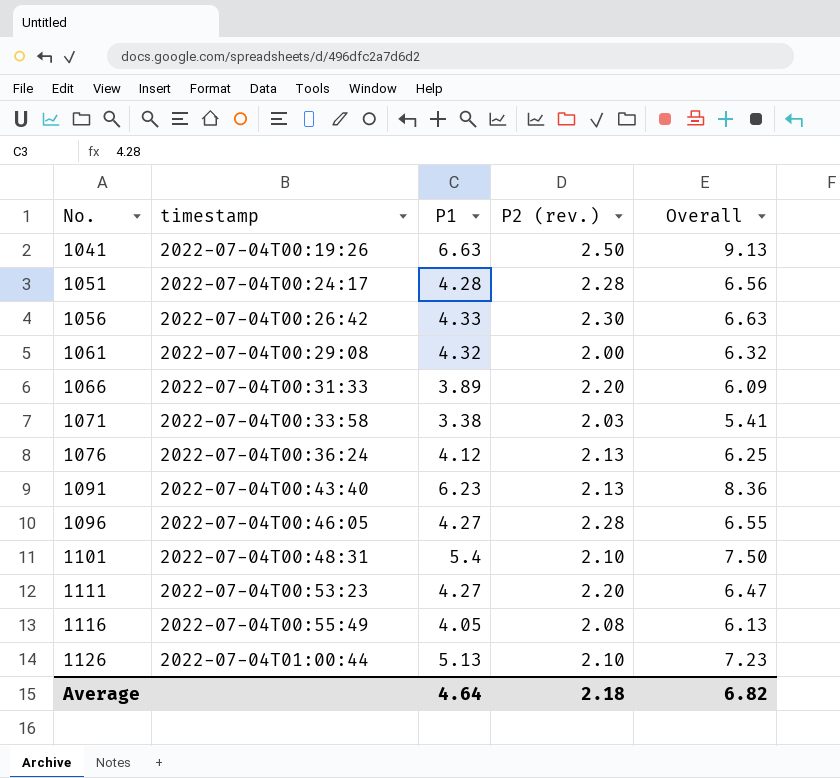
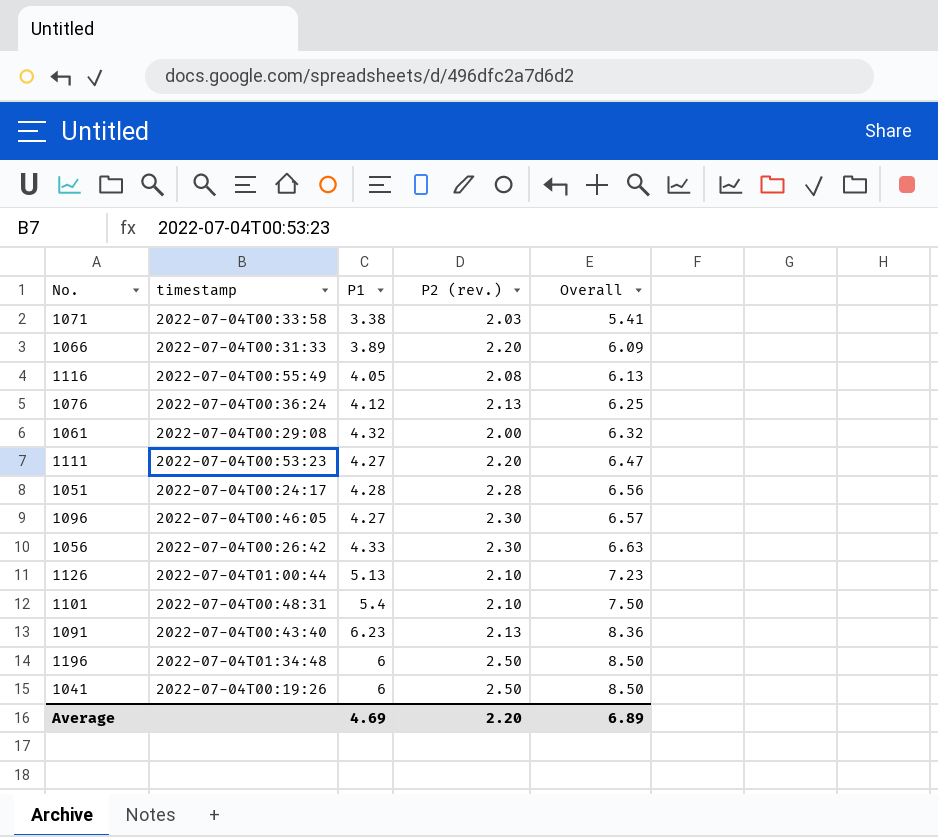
row order: No. ascending -> Overall ascending
1096 | P2 (rev.): 2.28 -> 2.30
1096 | Overall: 6.55 -> 6.57
row 1196: none -> 2022-07-04T01:34:48 | 6 | 2.50 | 8.50
1041 | P1: 6.63 -> 6
1041 | Overall: 9.13 -> 8.50
Average | P1: 4.64 -> 4.69
Average | P2 (rev.): 2.18 -> 2.20
Average | Overall: 6.82 -> 6.89

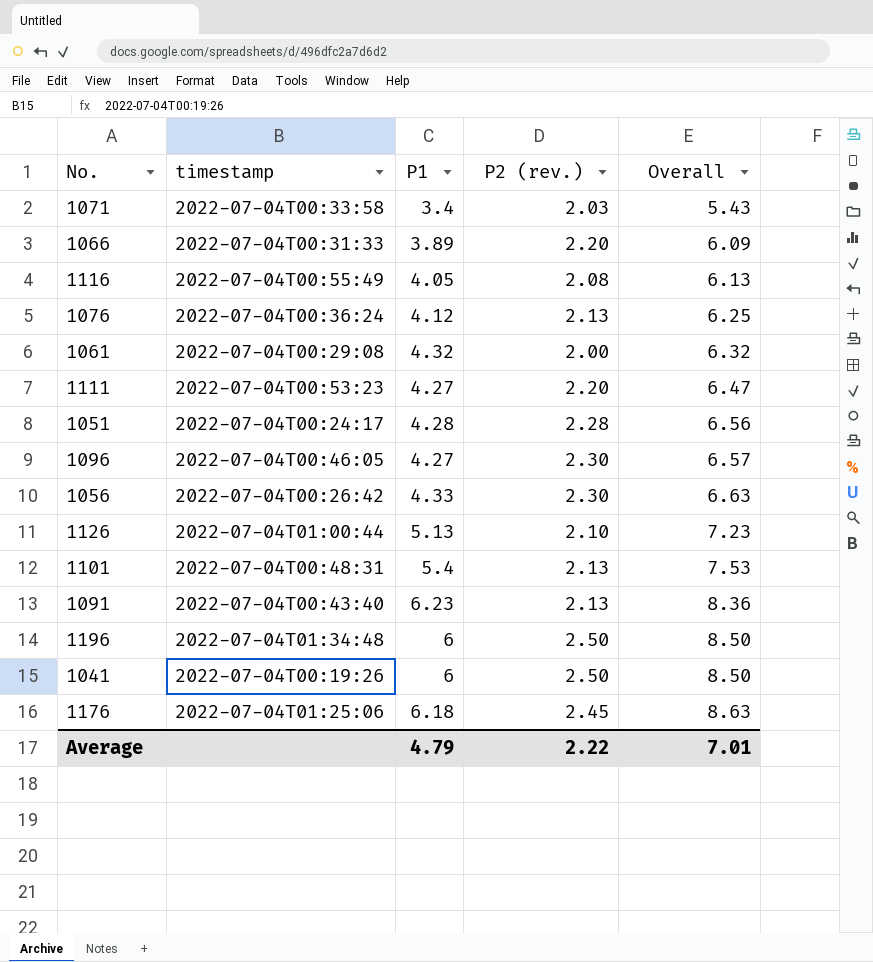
1071 | P1: 3.38 -> 3.4
1071 | Overall: 5.41 -> 5.43
1101 | P2 (rev.): 2.10 -> 2.13
1101 | Overall: 7.50 -> 7.53
row 1176: none -> 2022-07-04T01:25:06 | 6.18 | 2.45 | 8.63
Average | P1: 4.69 -> 4.79
Average | P2 (rev.): 2.20 -> 2.22
Average | Overall: 6.89 -> 7.01

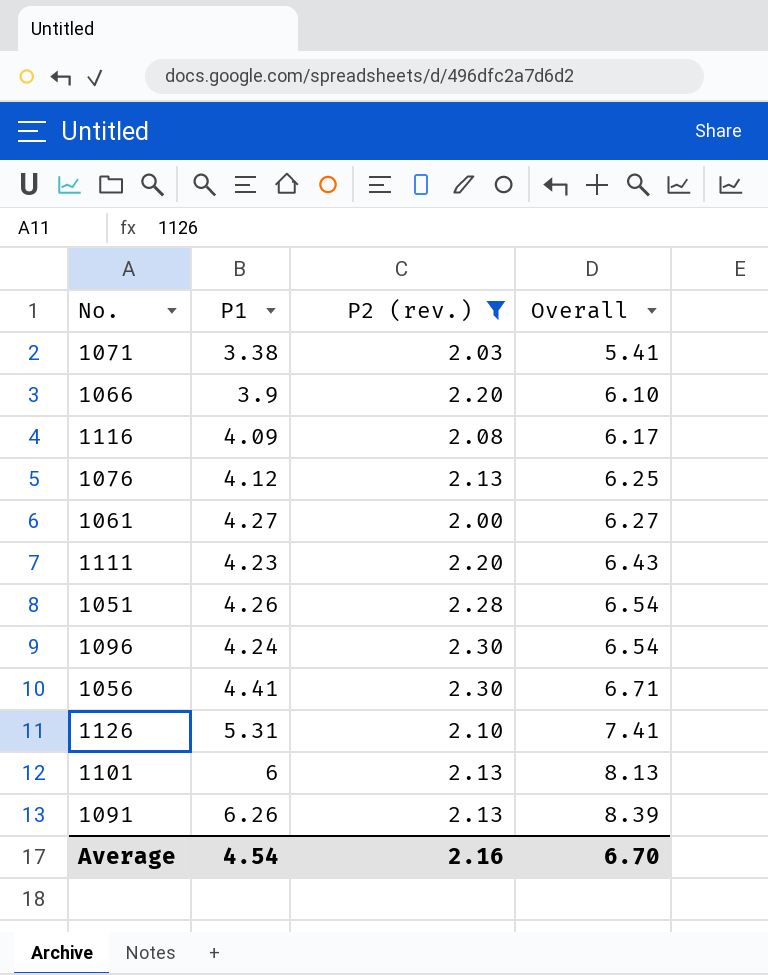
filter: none -> P2 (rev.) <= 2.30
column timestamp | position: 2 -> none
1071 | P1: 3.4 -> 3.38
1071 | Overall: 5.43 -> 5.41
1066 | P1: 3.89 -> 3.9
1066 | Overall: 6.09 -> 6.10
1116 | P1: 4.05 -> 4.09
1116 | Overall: 6.13 -> 6.17
1061 | P1: 4.32 -> 4.27
1061 | Overall: 6.32 -> 6.27
1111 | P1: 4.27 -> 4.23
1111 | Overall: 6.47 -> 6.43
1051 | P1: 4.28 -> 4.26
1051 | Overall: 6.56 -> 6.54
1096 | P1: 4.27 -> 4.24
1096 | Overall: 6.57 -> 6.54
1056 | P1: 4.33 -> 4.41
1056 | Overall: 6.63 -> 6.71
1126 | P1: 5.13 -> 5.31
1126 | Overall: 7.23 -> 7.41
1101 | P1: 5.4 -> 6
1101 | Overall: 7.53 -> 8.13
1091 | P1: 6.23 -> 6.26
1091 | Overall: 8.36 -> 8.39
Average | P1: 4.79 -> 4.54
Average | P2 (rev.): 2.22 -> 2.16
Average | Overall: 7.01 -> 6.70

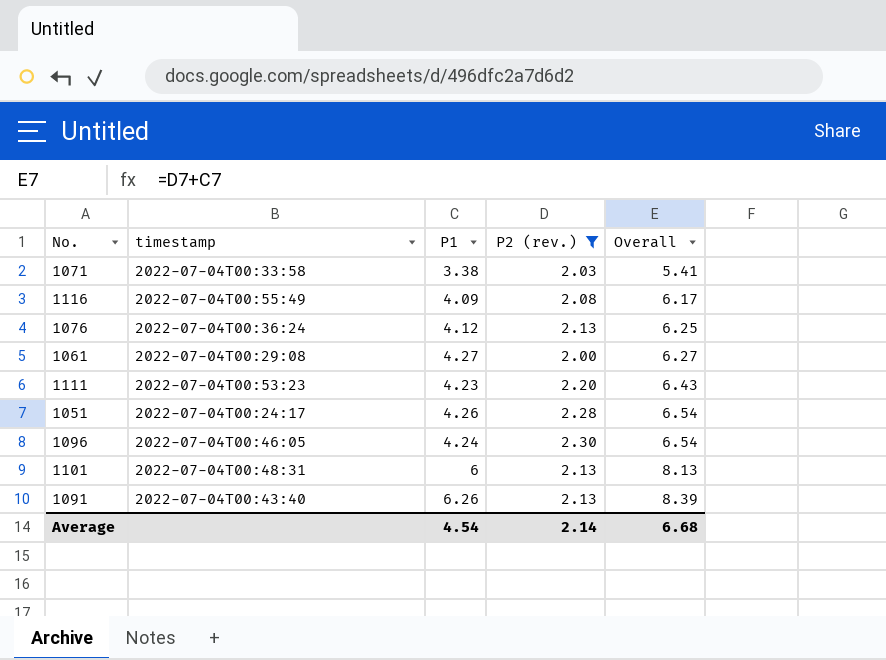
column timestamp | position: none -> 2
row 1066: 3.9 | 2.20 | 6.10 -> none
row 1056: 4.41 | 2.30 | 6.71 -> none
row 1126: 5.31 | 2.10 | 7.41 -> none
Average | P2 (rev.): 2.16 -> 2.14
Average | Overall: 6.70 -> 6.68

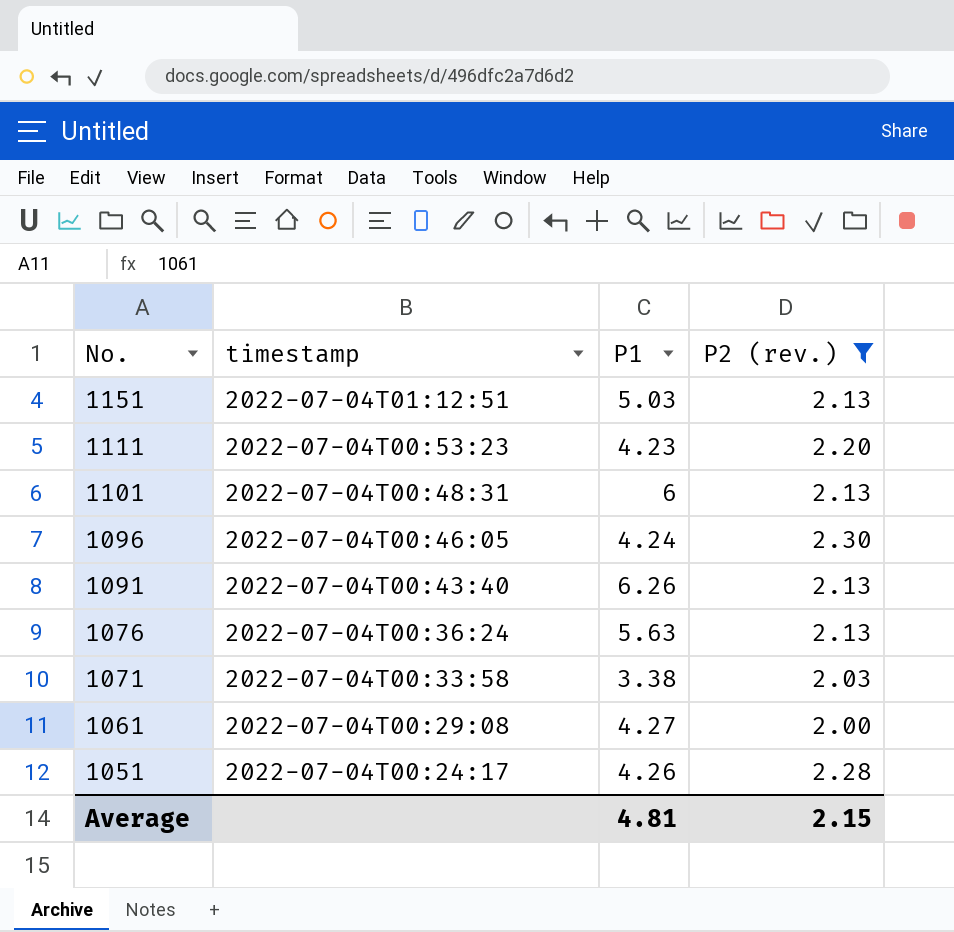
row order: Overall ascending -> No. descending
column Overall | formula: [P1] + [P2 (rev.)] -> none
row 1116: 2022-07-04T00:55:49 | 4.09 | 2.08 | 6.17 -> none
row 1151: none -> 2022-07-04T01:12:51 | 5.03 | 2.13
1076 | P1: 4.12 -> 5.63
Average | P1: 4.54 -> 4.81
Average | P2 (rev.): 2.14 -> 2.15

